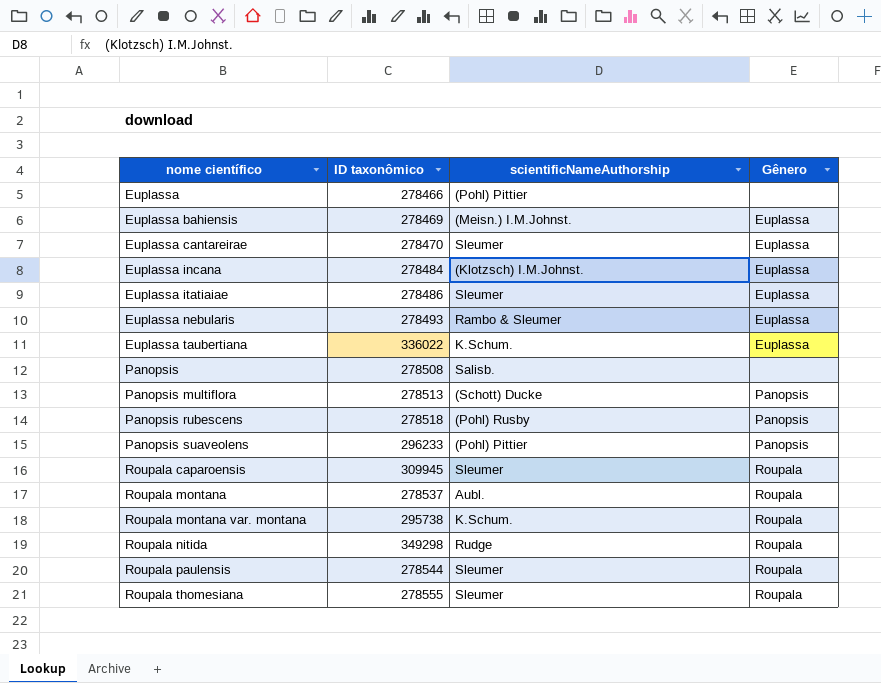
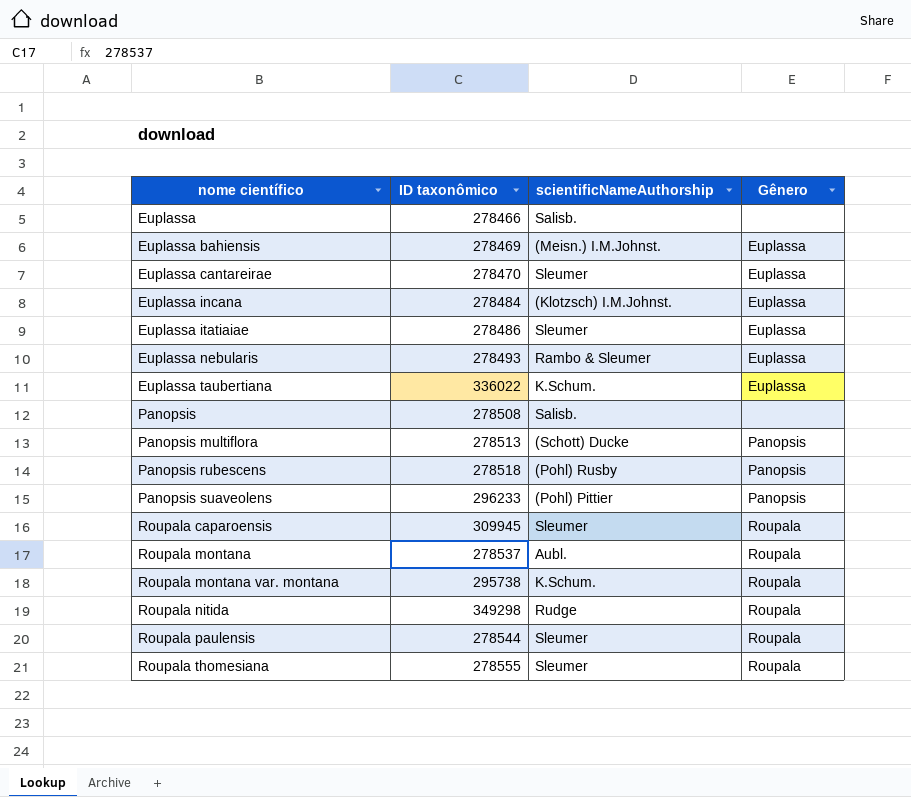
Euplassa | scientificNameAuthorship: (Pohl) Pittier -> Salisb.

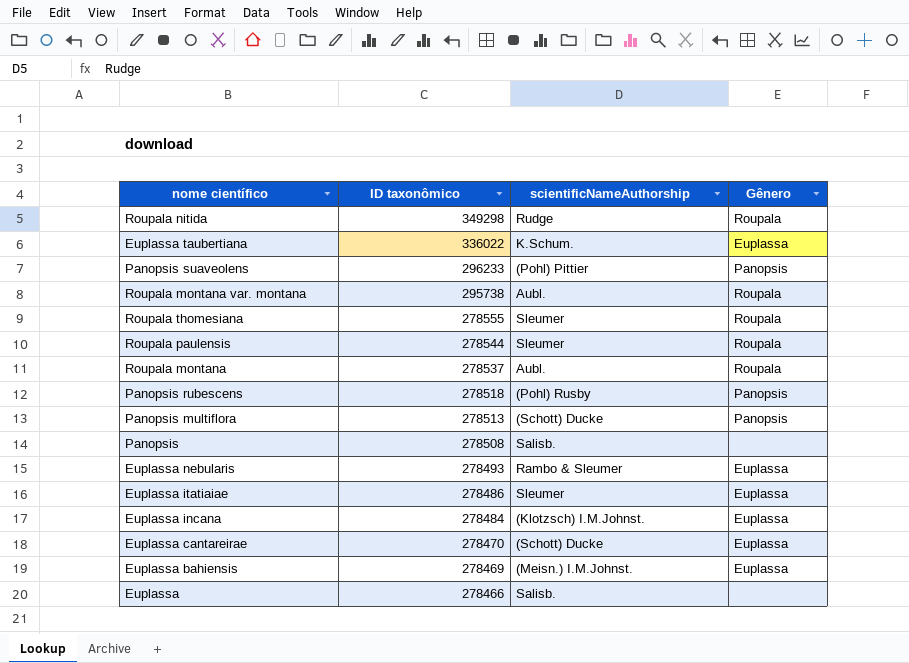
row order: nome científico ascending -> ID taxonômico descending
row Roupala caparoensis: 309945 | Sleumer | Roupala -> none
Roupala montana var. montana | scientificNameAuthorship: K.Schum. -> Aubl.
Euplassa cantareirae | scientificNameAuthorship: Sleumer -> (Schott) Ducke

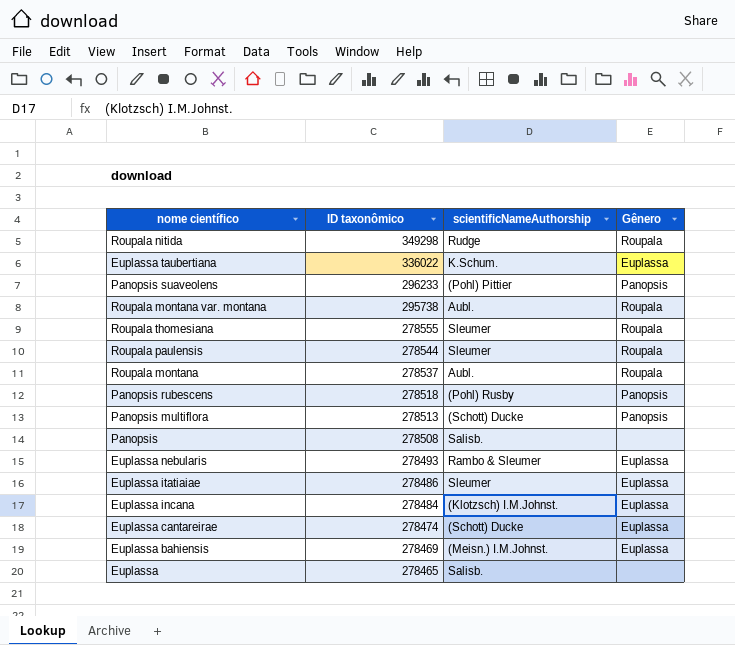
Euplassa cantareirae | ID taxonômico: 278470 -> 278474
Euplassa | ID taxonômico: 278466 -> 278465

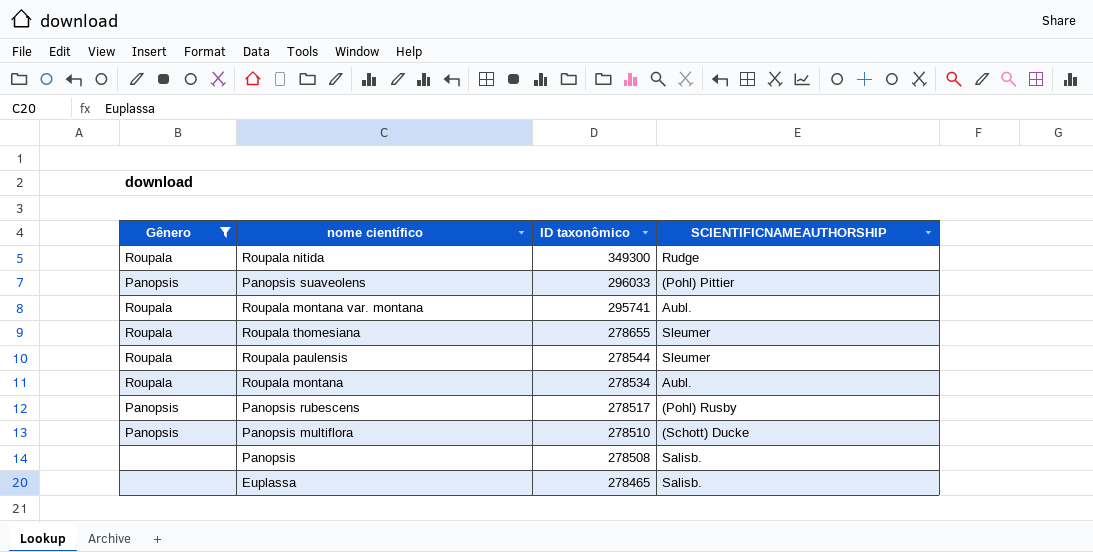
filter: none -> Gênero != Euplassa
column Gênero | position: 4 -> 1
column name: scientificNameAuthorship -> SCIENTIFICNAMEAUTHORSHIP
Roupala nitida | ID taxonômico: 349298 -> 349300
Panopsis suaveolens | ID taxonômico: 296233 -> 296033
Roupala montana var. montana | ID taxonômico: 295738 -> 295741
Roupala thomesiana | ID taxonômico: 278555 -> 278655
Roupala montana | ID taxonômico: 278537 -> 278534
Panopsis rubescens | ID taxonômico: 278518 -> 278517
Panopsis multiflora | ID taxonômico: 278513 -> 278510

